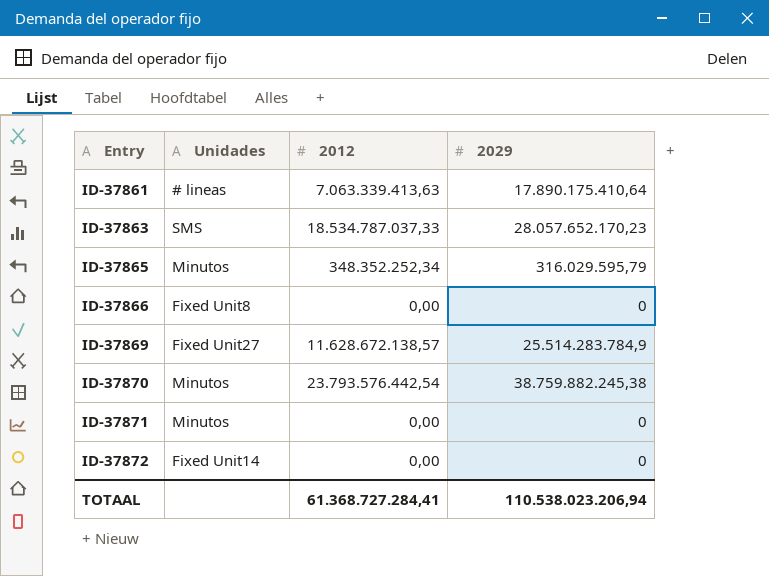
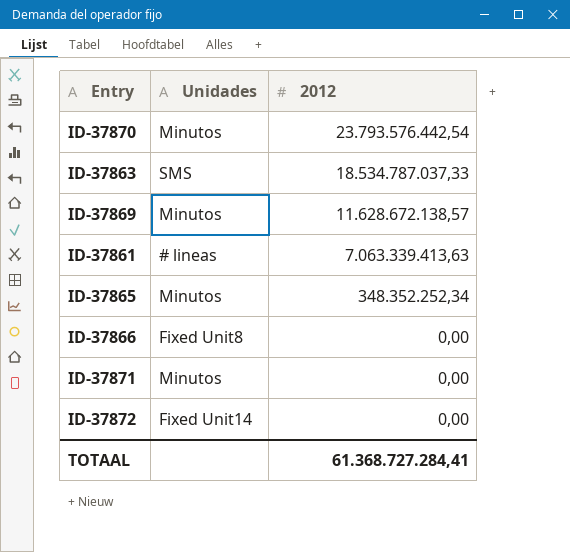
row order: Entry ascending -> 2012 descending
column 2029 | position: 4 -> none
ID-37869 | Unidades: Fixed Unit27 -> Minutos

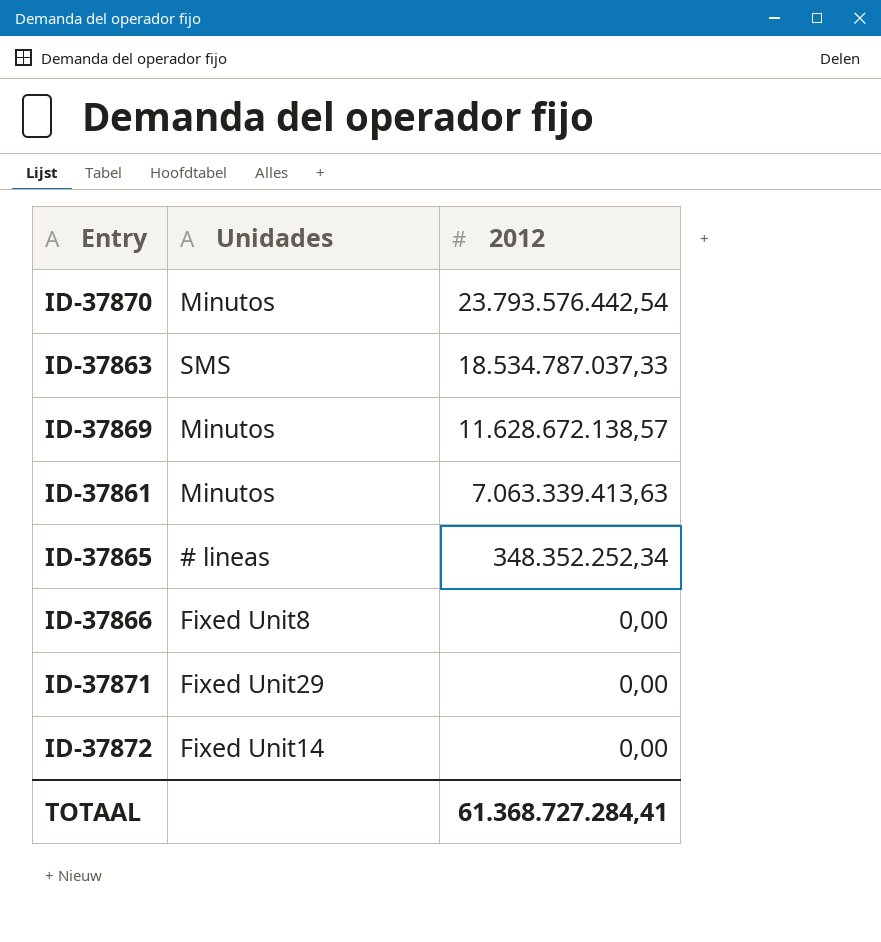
ID-37861 | Unidades: # lineas -> Minutos
ID-37865 | Unidades: Minutos -> # lineas
ID-37871 | Unidades: Minutos -> Fixed Unit29

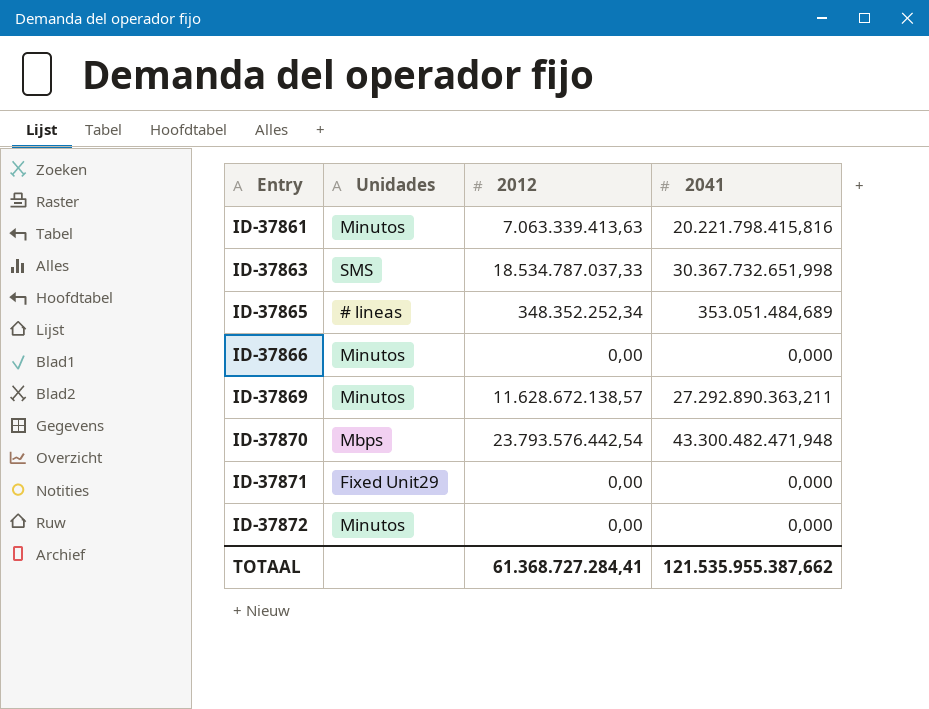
row order: 2012 descending -> Entry ascending
column 2041 | position: none -> 4
ID-37866 | Unidades: Fixed Unit8 -> Minutos
ID-37870 | Unidades: Minutos -> Mbps
ID-37872 | Unidades: Fixed Unit14 -> Minutos

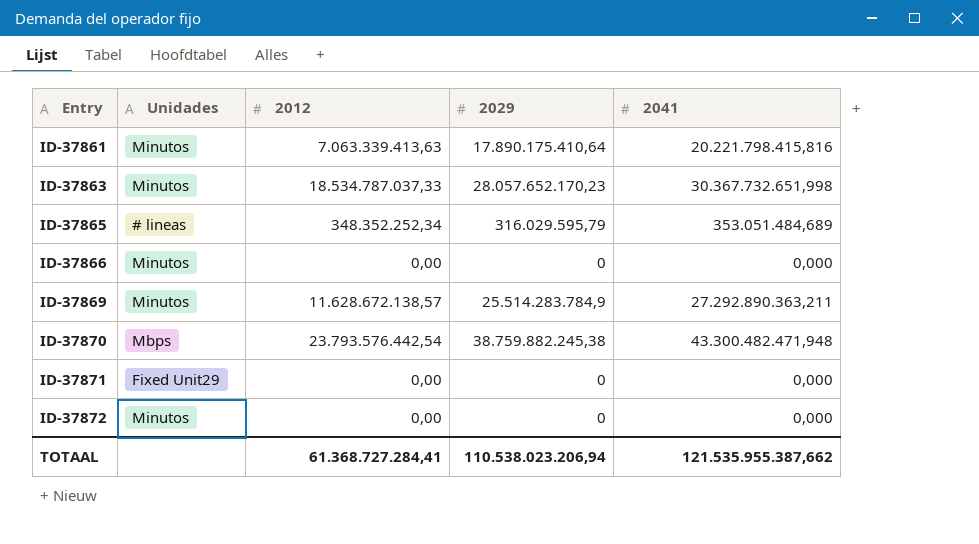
column 2029 | position: none -> 4
ID-37863 | Unidades: SMS -> Minutos

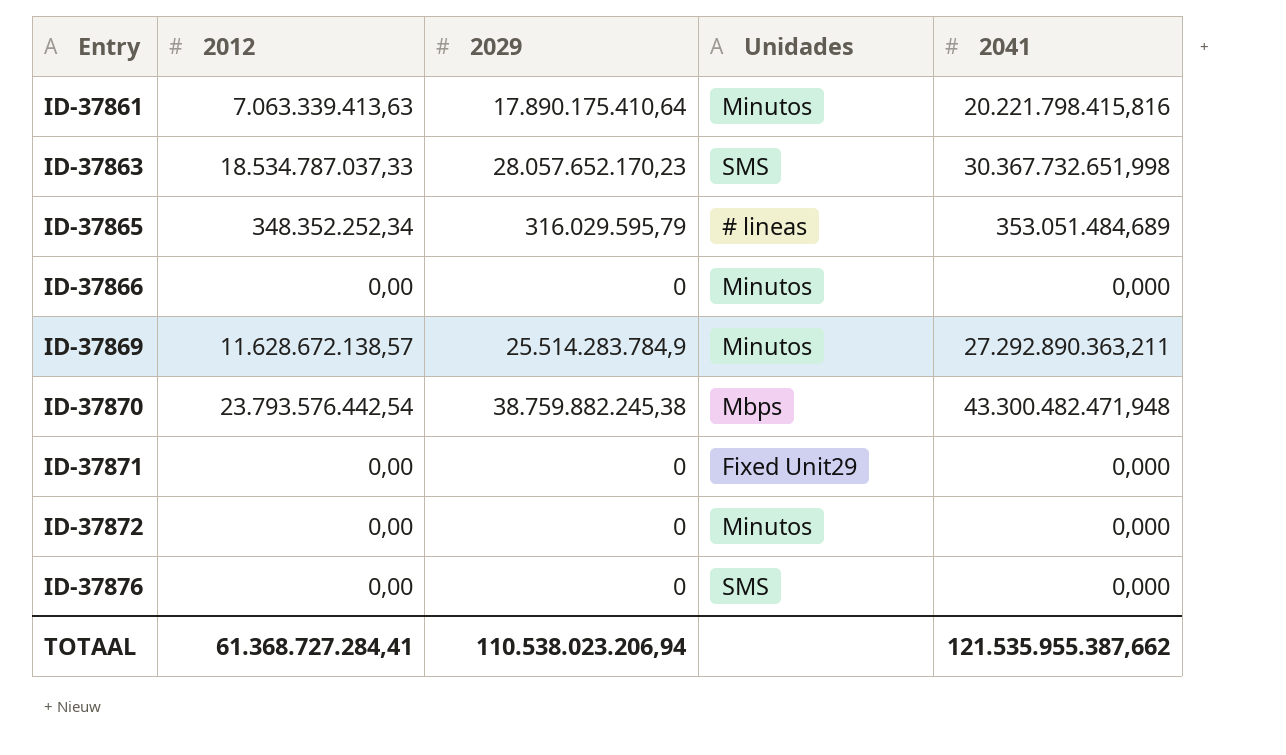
column Unidades | position: 2 -> 4
ID-37863 | Unidades: Minutos -> SMS
row ID-37876: none -> 0,00 | 0 | SMS | 0,000

